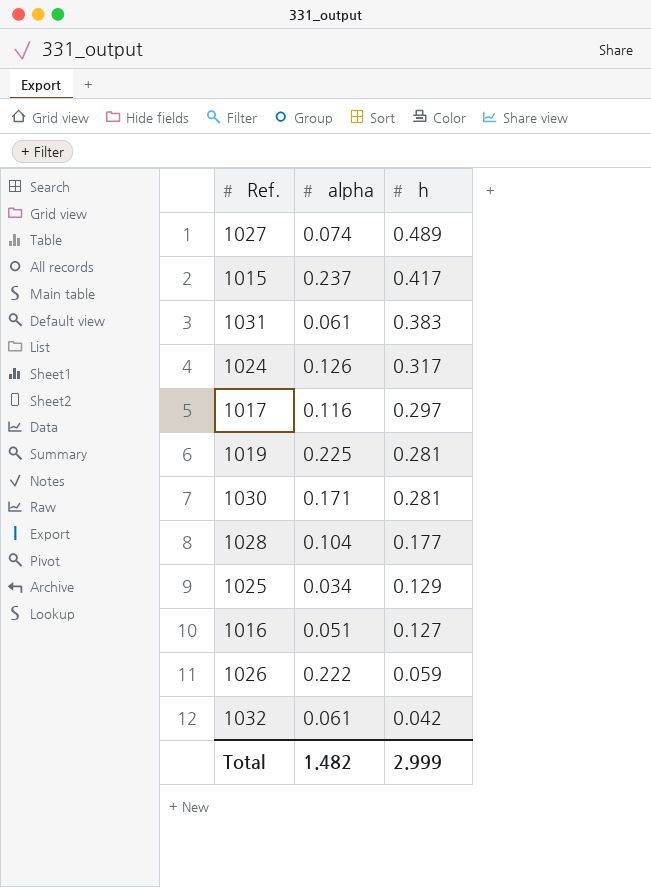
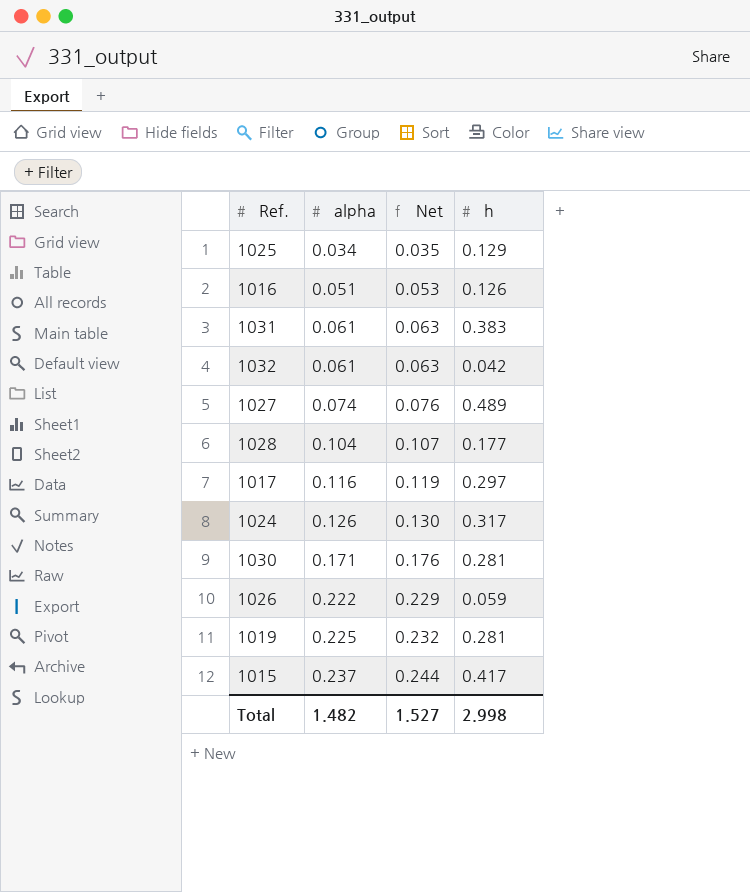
row order: h descending -> alpha ascending
column Net | formula: none -> [alpha] * 1.03
1016 | h: 0.127 -> 0.126
Total | h: 2.999 -> 2.998

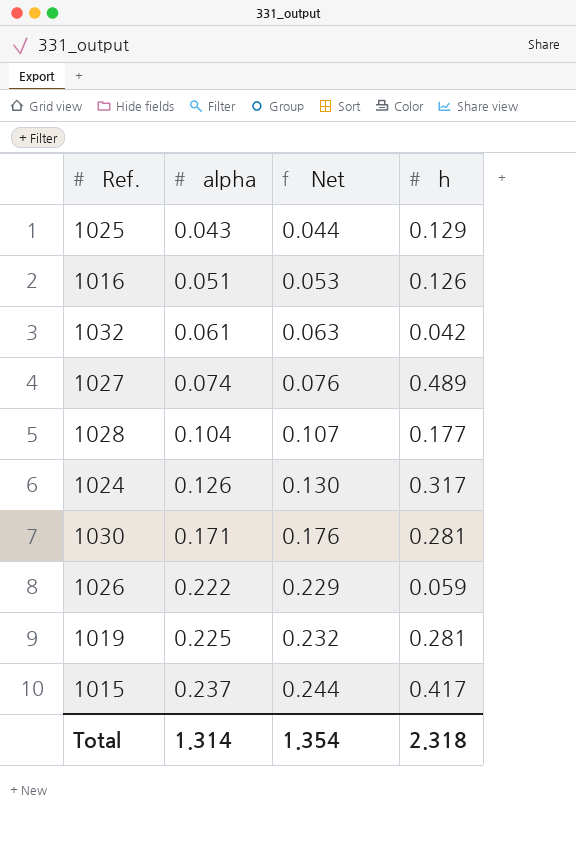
row 1031: 0.061 | 0.063 | 0.383 -> none
row 1017: 0.116 | 0.119 | 0.297 -> none
1025 | alpha: 0.034 -> 0.043
1025 | Net: 0.035 -> 0.044
Total | alpha: 1.482 -> 1.314
Total | Net: 1.527 -> 1.354
Total | h: 2.998 -> 2.318

